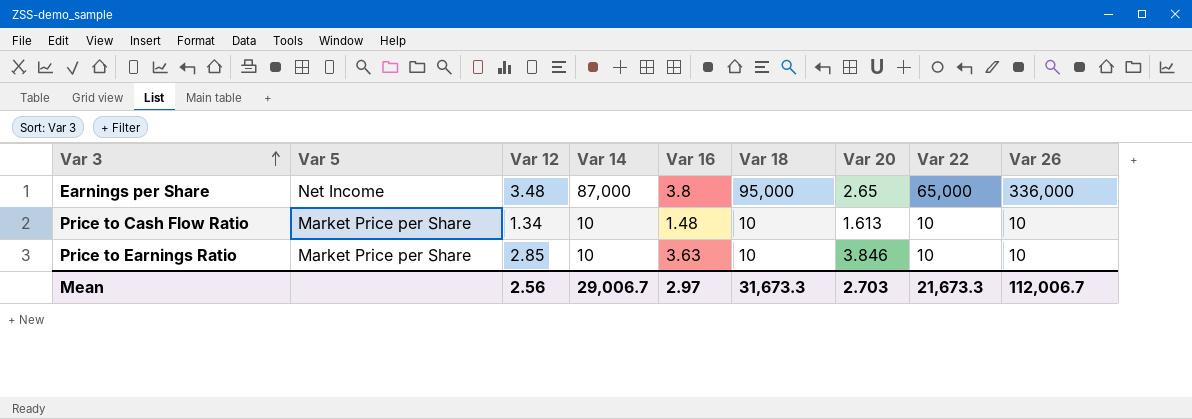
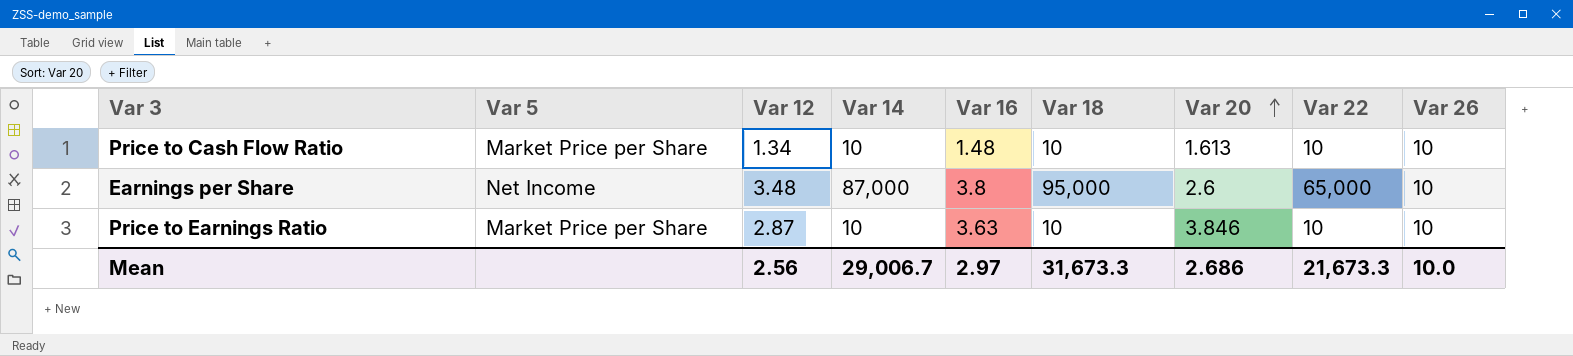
row order: Var 3 ascending -> Var 20 ascending
Earnings per Share | Var 20: 2.65 -> 2.6
Earnings per Share | Var 26: 336,000 -> 10
Price to Earnings Ratio | Var 12: 2.85 -> 2.87
Mean | Var 20: 2.703 -> 2.686
Mean | Var 26: 112,006.7 -> 10.0

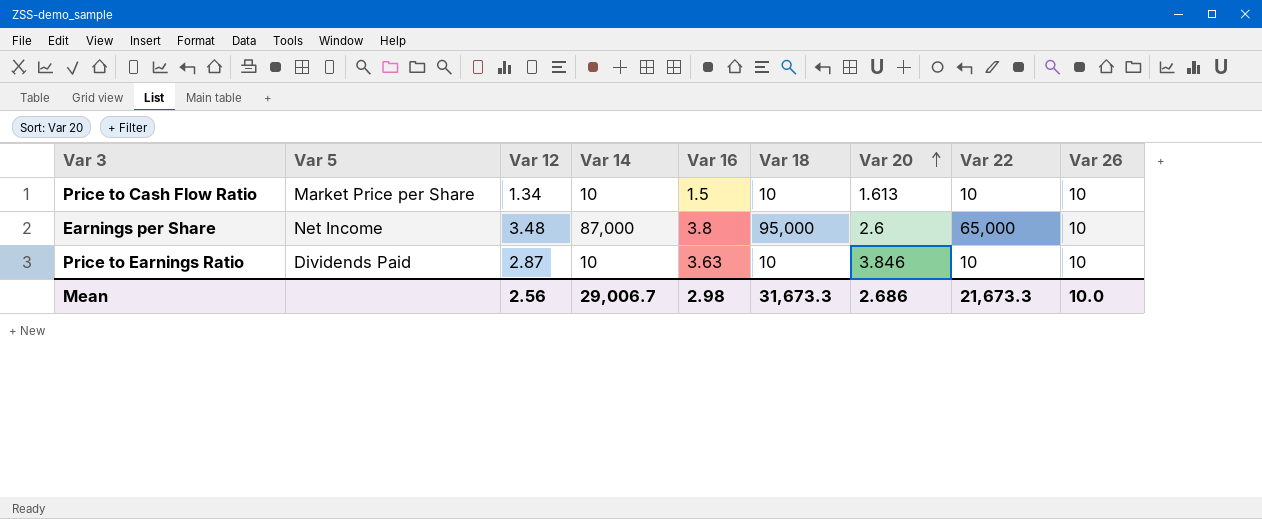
Price to Cash Flow Ratio | Var 16: 1.48 -> 1.5
Price to Earnings Ratio | Var 5: Market Price per Share -> Dividends Paid
Mean | Var 16: 2.97 -> 2.98

